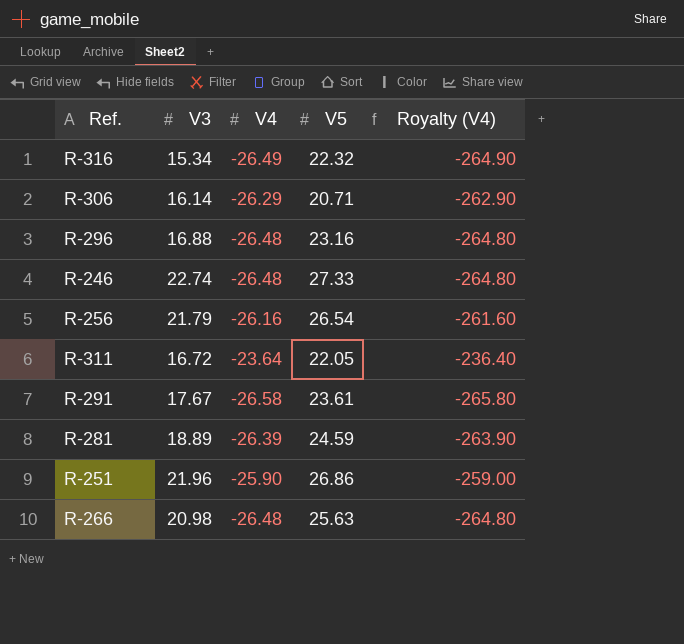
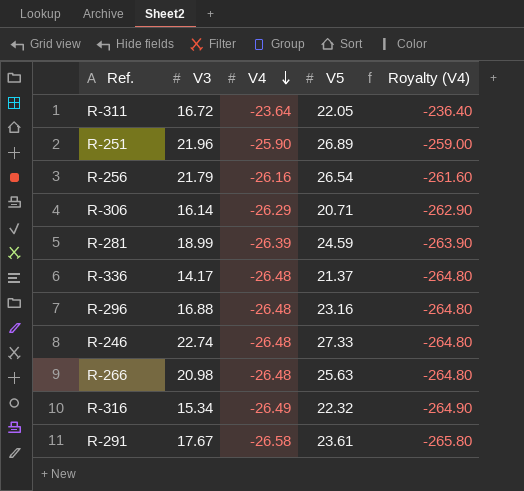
row order: none -> V4 descending
R-251 | V5: 26.86 -> 26.89
R-281 | V3: 18.89 -> 18.99
row R-336: none -> 14.17 | -26.48 | 21.37 | -264.80

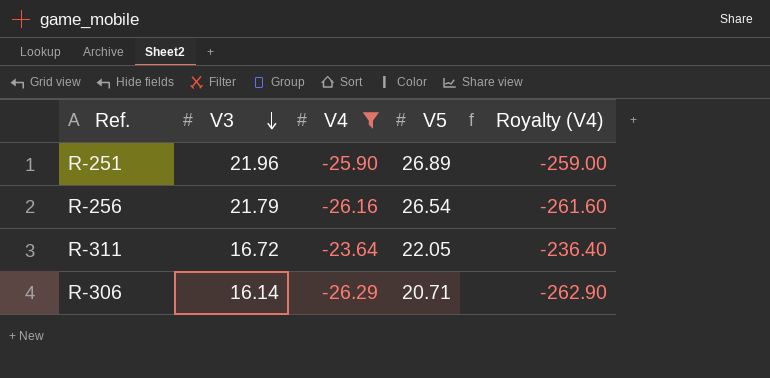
filter: none -> V4 >= -26.29
row order: V4 descending -> V3 descending

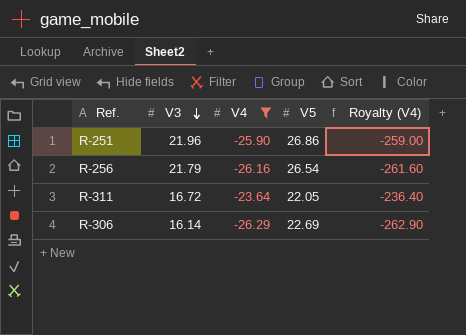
R-251 | V5: 26.89 -> 26.86
R-306 | V5: 20.71 -> 22.69

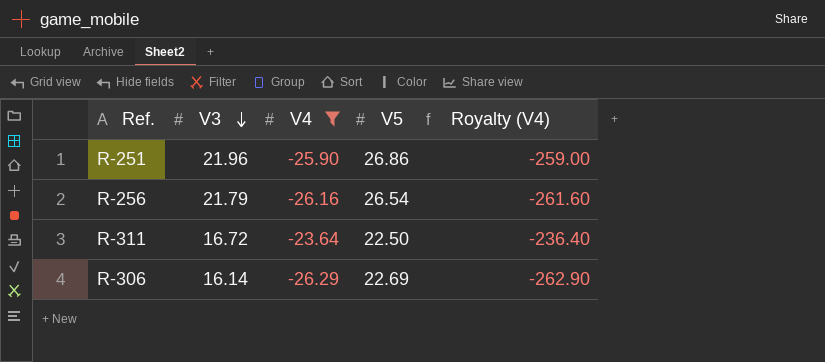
R-311 | V5: 22.05 -> 22.50

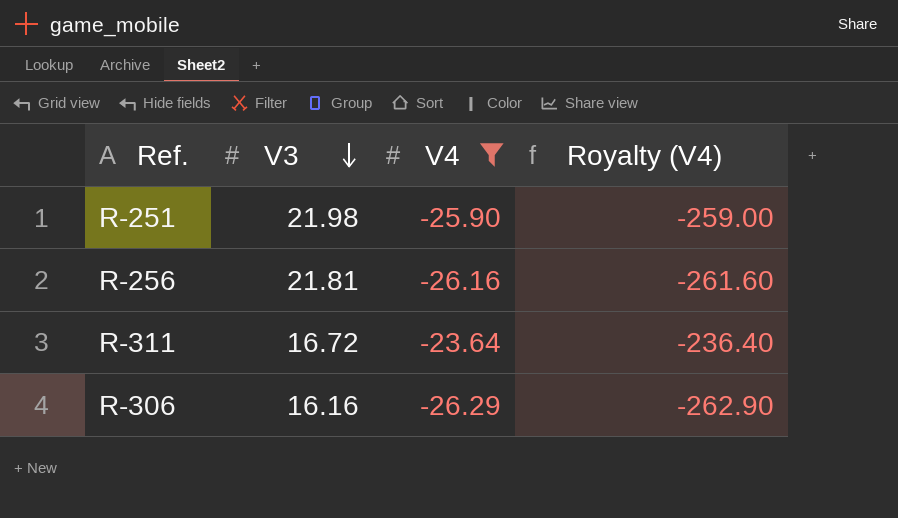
column V5 | position: 4 -> none
R-251 | V3: 21.96 -> 21.98
R-256 | V3: 21.79 -> 21.81
R-306 | V3: 16.14 -> 16.16

